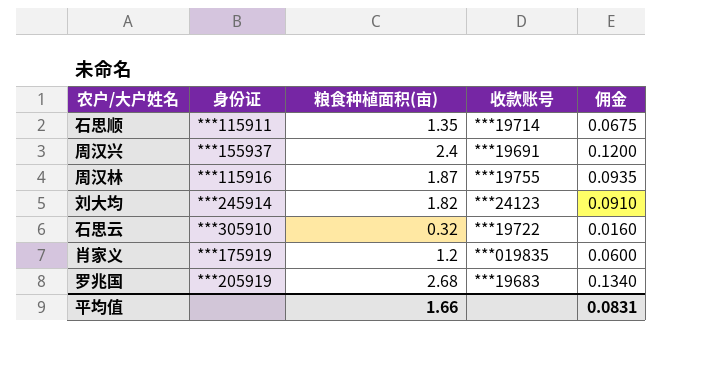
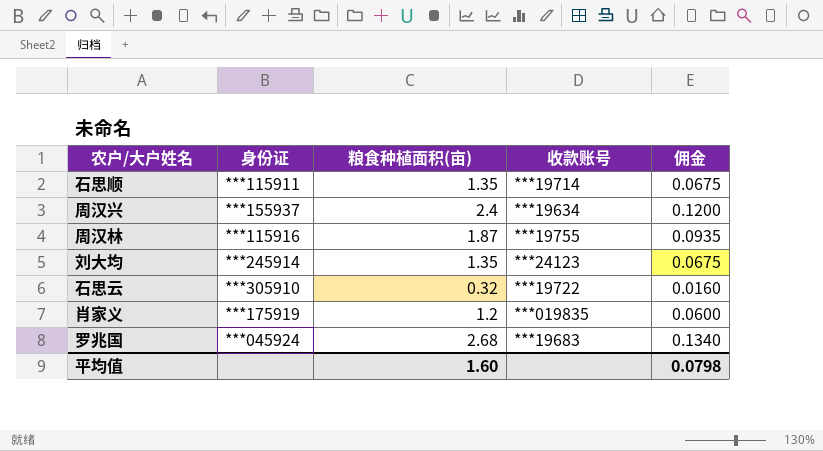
周汉兴 | 收款账号: ***19691 -> ***19634
刘大均 | 粮食种植面积(亩): 1.82 -> 1.35
刘大均 | 佣金: 0.0910 -> 0.0675
罗兆国 | 身份证: ***205919 -> ***045924
平均值 | 粮食种植面积(亩): 1.66 -> 1.60
平均值 | 佣金: 0.0831 -> 0.0798

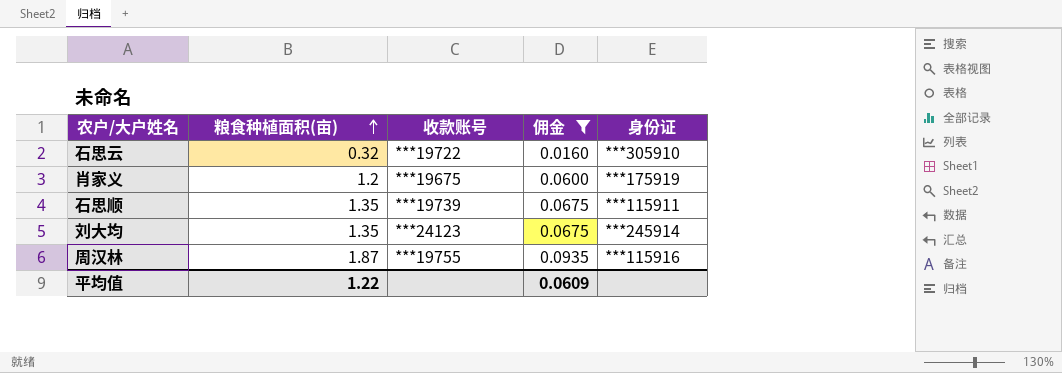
filter: none -> 佣金 <= 0.0935
row order: none -> 粮食种植面积(亩) ascending
column 身份证 | position: 2 -> 5
肖家义 | 收款账号: ***019835 -> ***19675
石思顺 | 收款账号: ***19714 -> ***19739
平均值 | 粮食种植面积(亩): 1.60 -> 1.22
平均值 | 佣金: 0.0798 -> 0.0609

